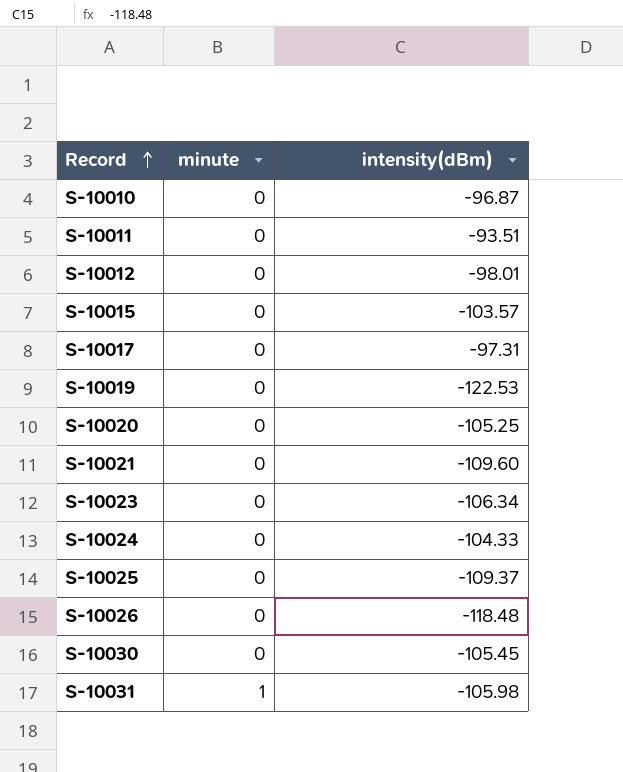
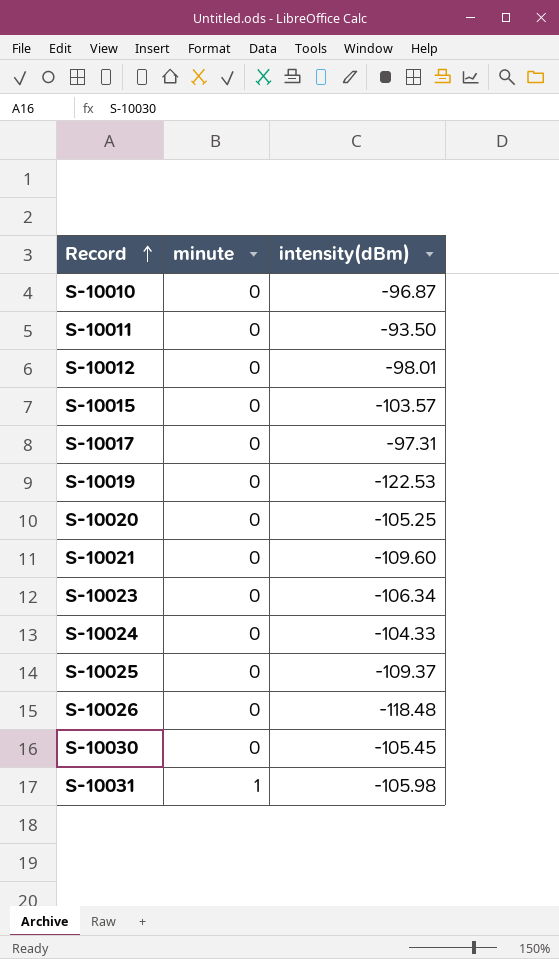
S-10011 | intensity(dBm): -93.51 -> -93.50

